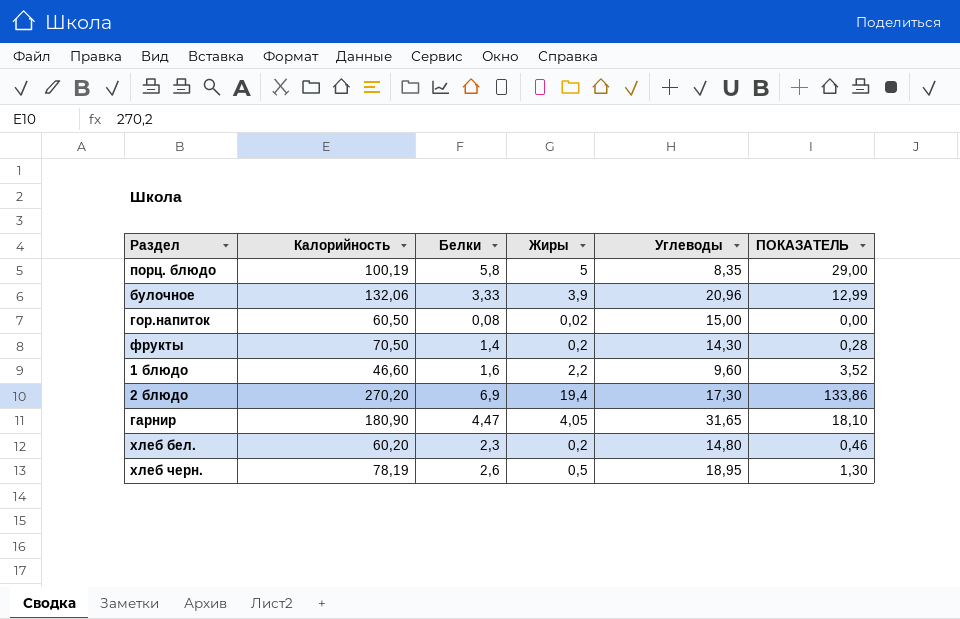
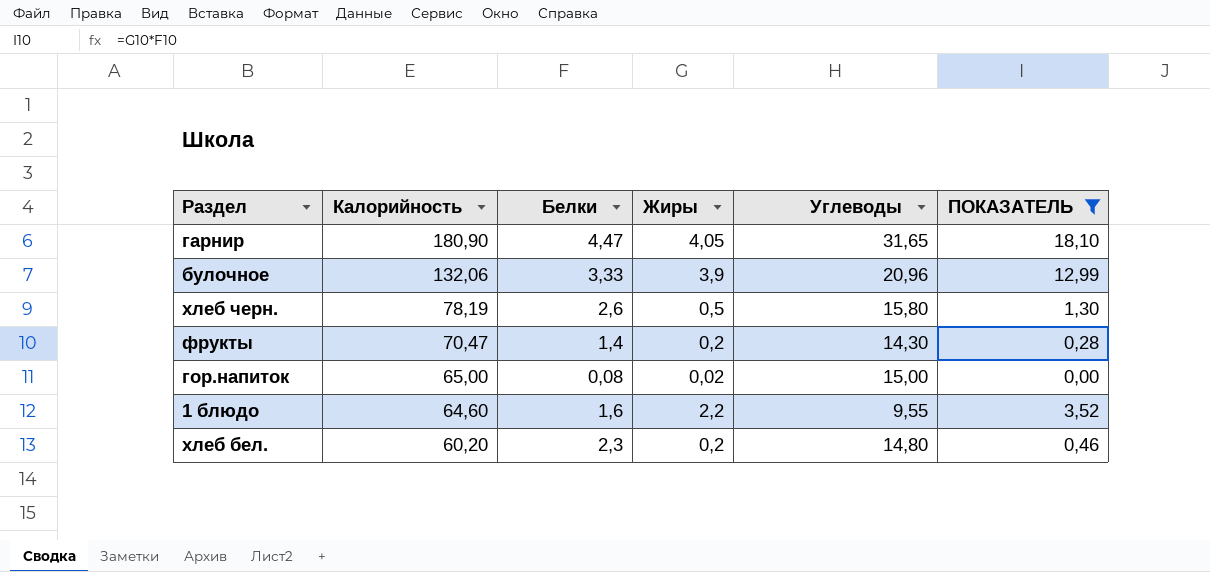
filter: none -> ПОКАЗАТЕЛЬ <= 18,10
row order: none -> Калорийность descending
хлеб черн. | Углеводы: 18,95 -> 15,80
фрукты | Калорийность: 70,50 -> 70,47
гор.напиток | Калорийность: 60,50 -> 65,00
1 блюдо | Калорийность: 46,60 -> 64,60
1 блюдо | Углеводы: 9,60 -> 9,55

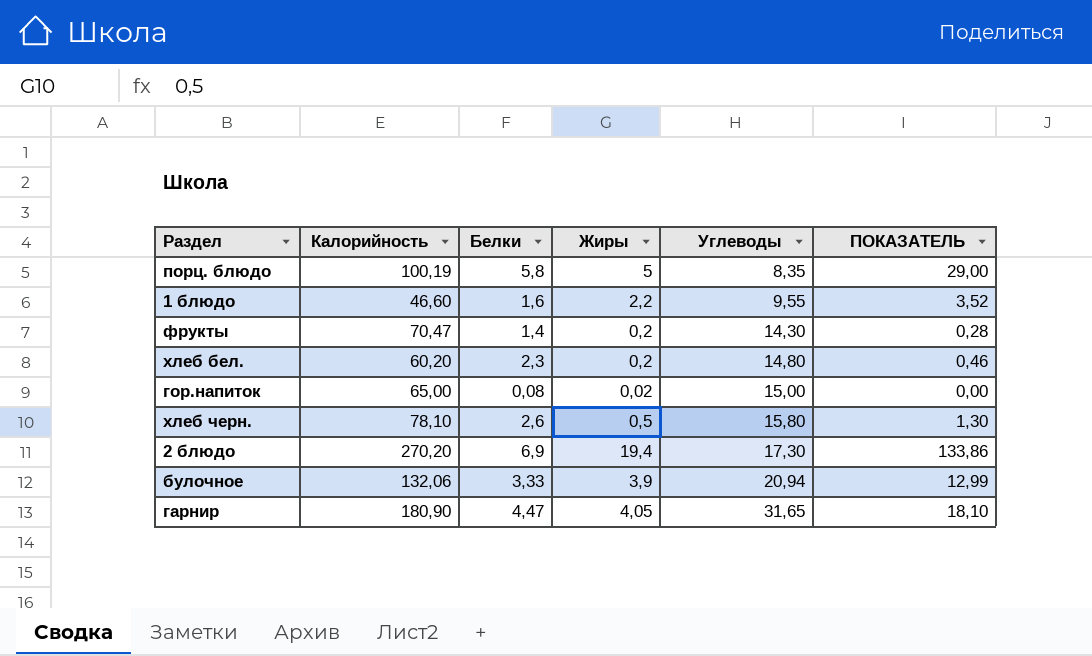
filter: ПОКАЗАТЕЛЬ <= 18,10 -> none
row order: Калорийность descending -> Углеводы ascending
1 блюдо | Калорийность: 64,60 -> 46,60
хлеб черн. | Калорийность: 78,19 -> 78,10
булочное | Углеводы: 20,96 -> 20,94

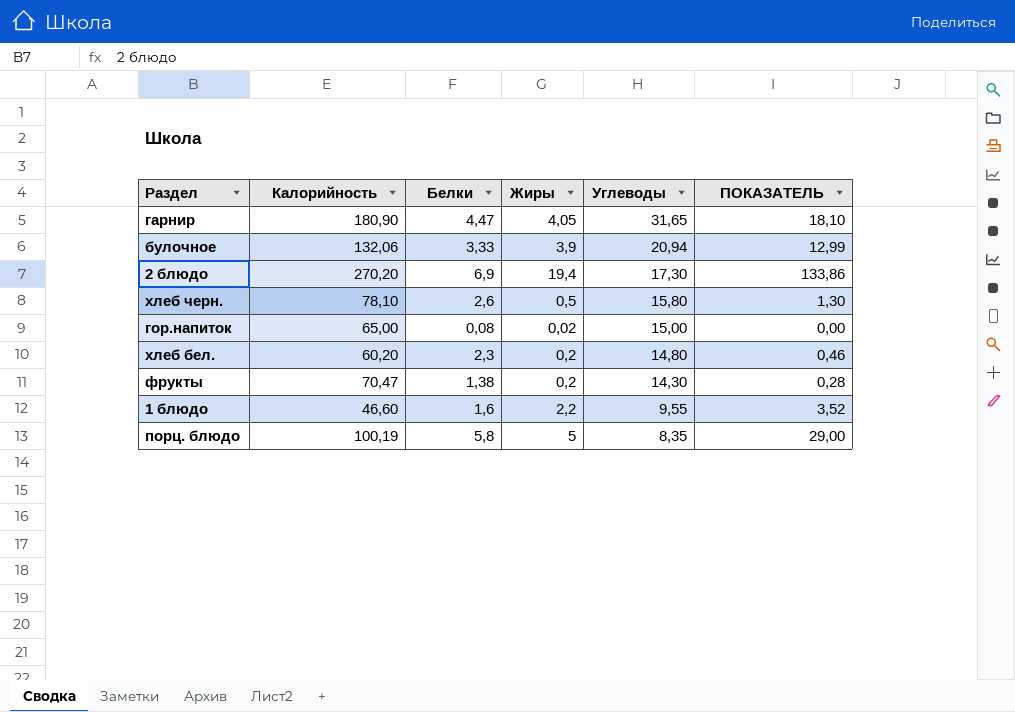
row order: Углеводы ascending -> Углеводы descending
фрукты | Белки: 1,4 -> 1,38

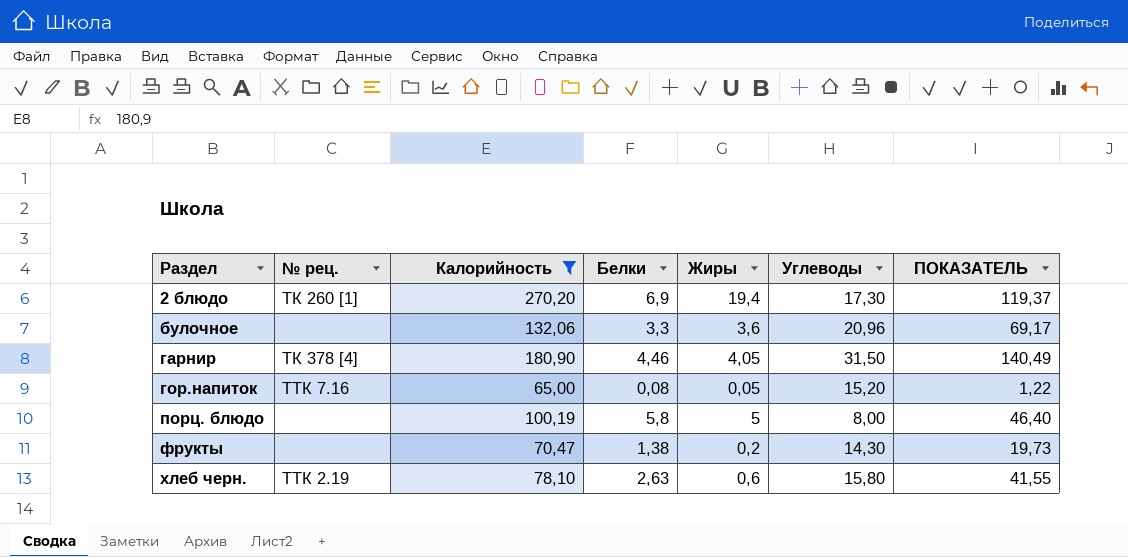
filter: none -> Калорийность >= 65,00
row order: Углеводы descending -> Раздел ascending
column № рец. | position: none -> 2
column ПОКАЗАТЕЛЬ | formula: [Белки] * [Жиры] -> [Белки] * [Углеводы]
булочное | Белки: 3,33 -> 3,3
булочное | Жиры: 3,9 -> 3,6
булочное | Углеводы: 20,94 -> 20,96
гарнир | Белки: 4,47 -> 4,46
гарнир | Углеводы: 31,65 -> 31,50
гор.напиток | Жиры: 0,02 -> 0,05
гор.напиток | Углеводы: 15,00 -> 15,20
порц. блюдо | Углеводы: 8,35 -> 8,00
хлеб черн. | Белки: 2,6 -> 2,63
хлеб черн. | Жиры: 0,5 -> 0,6

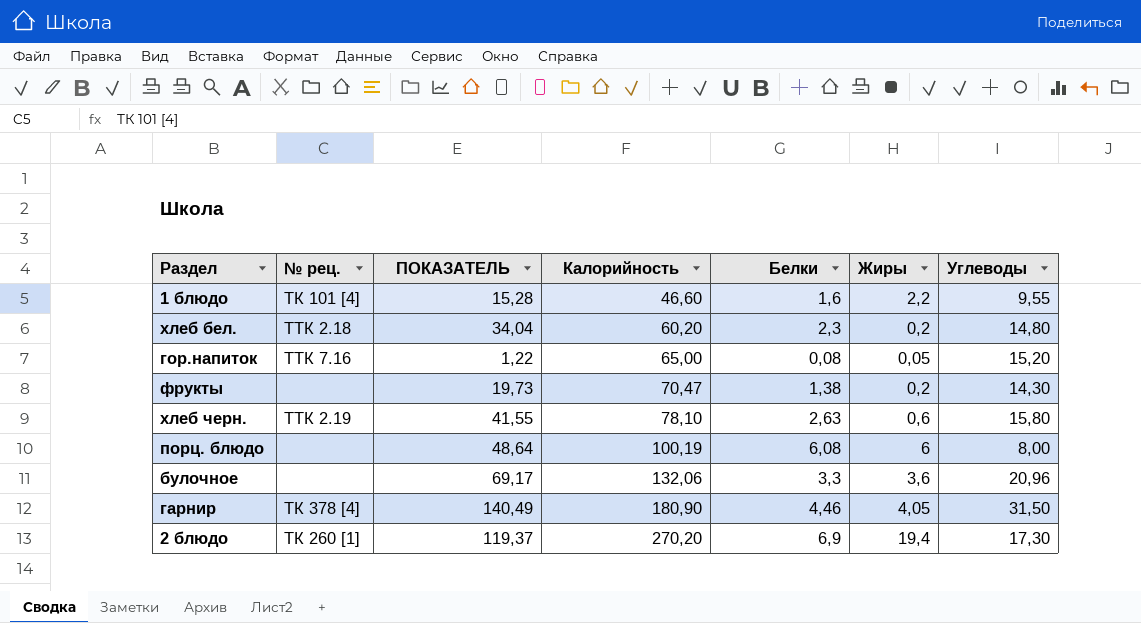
filter: Калорийность >= 65,00 -> none
row order: Раздел ascending -> Калорийность ascending
column ПОКАЗАТЕЛЬ | position: 7 -> 3
порц. блюдо | ПОКАЗАТЕЛЬ: 46,40 -> 48,64
порц. блюдо | Белки: 5,8 -> 6,08
порц. блюдо | Жиры: 5 -> 6

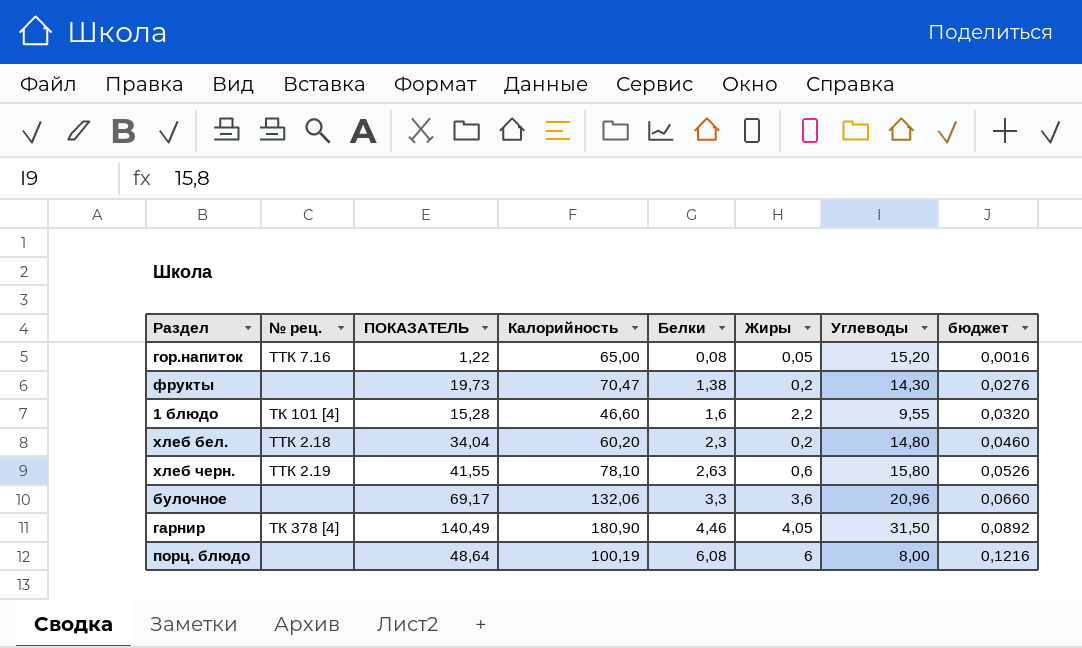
row order: Калорийность ascending -> Белки ascending
column бюджет | formula: none -> [Белки] * 0,02
row 2 блюдо: ТК 260 [1] | 119,37 | 270,20 | 6,9 | 19,4 | 17,30 -> none

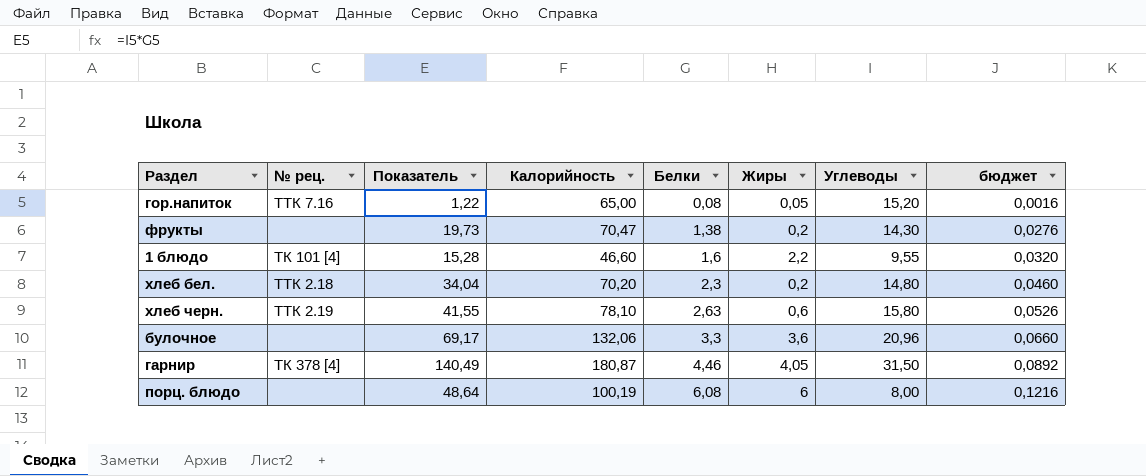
column name: ПОКАЗАТЕЛЬ -> Показатель
хлеб бел. | Калорийность: 60,20 -> 70,20
гарнир | Калорийность: 180,90 -> 180,87

